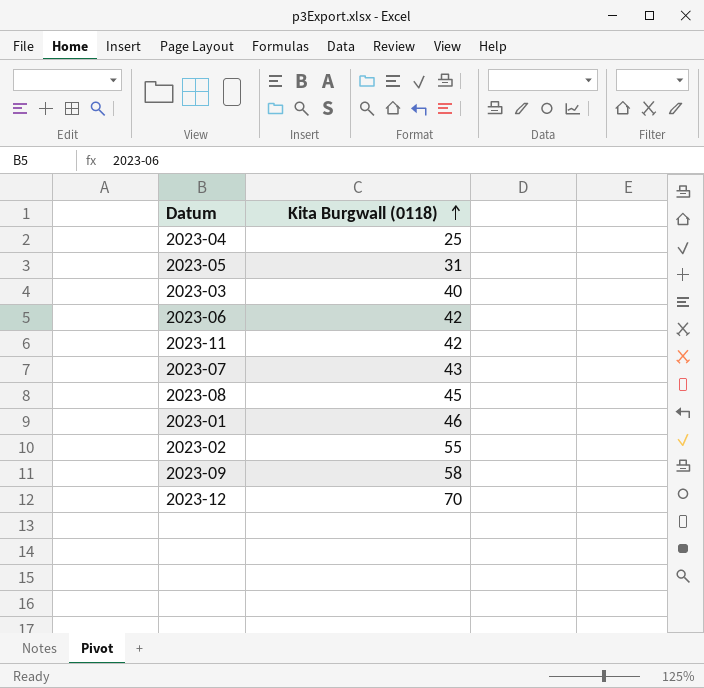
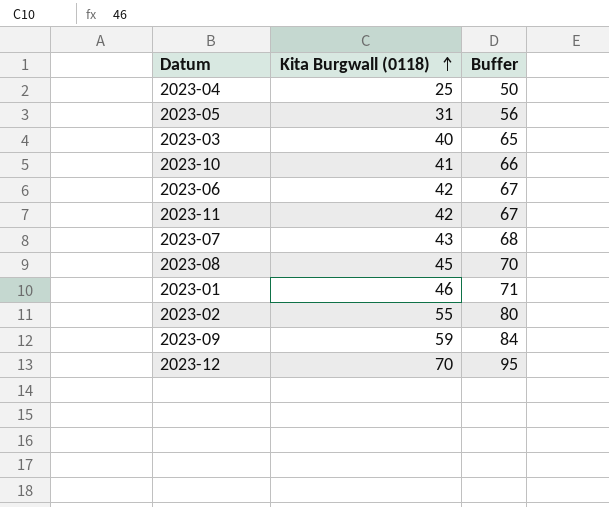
column Buffer | formula: none -> [Kita Burgwall (0118)] + 25
row 2023-10: none -> 41 | 66
2023-09 | Kita Burgwall (0118): 58 -> 59

